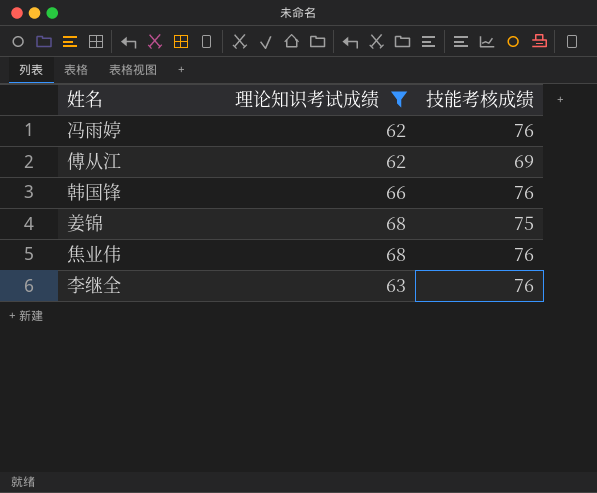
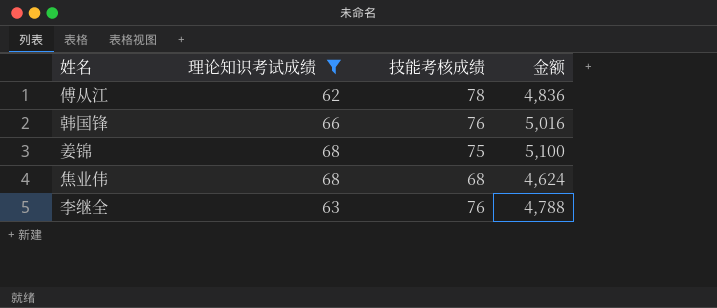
column 金额 | formula: none -> [理论知识考试成绩] * [技能考核成绩]
row 冯雨婷: 62 | 76 -> none
傅从江 | 技能考核成绩: 69 -> 78
焦业伟 | 技能考核成绩: 76 -> 68

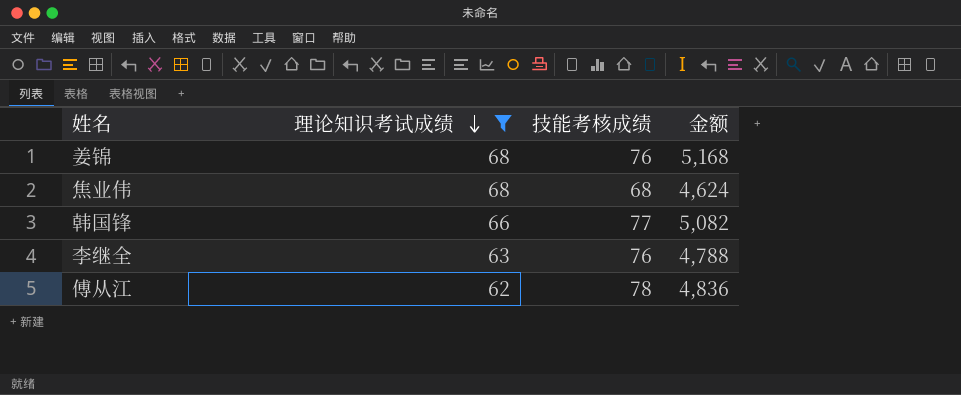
row order: none -> 理论知识考试成绩 descending
姜锦 | 技能考核成绩: 75 -> 76
姜锦 | 金额: 5,100 -> 5,168
韩国锋 | 技能考核成绩: 76 -> 77
韩国锋 | 金额: 5,016 -> 5,082

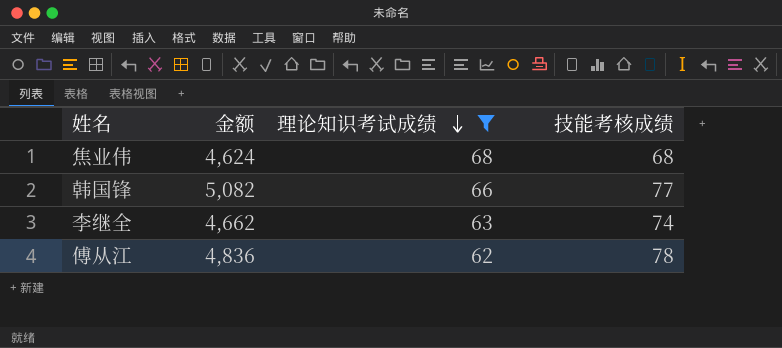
column 金额 | position: 4 -> 2
row 姜锦: 68 | 76 | 5,168 -> none
李继全 | 金额: 4,788 -> 4,662
李继全 | 技能考核成绩: 76 -> 74

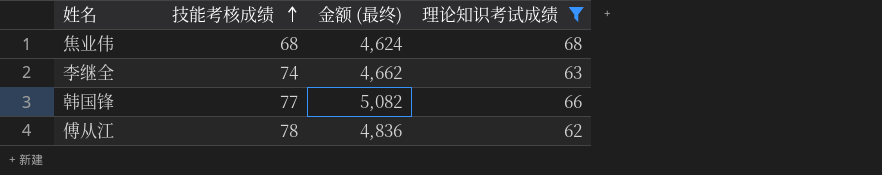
row order: 理论知识考试成绩 descending -> 技能考核成绩 ascending
column 技能考核成绩 | position: 4 -> 2
column name: 金额 -> 金额 (最终)

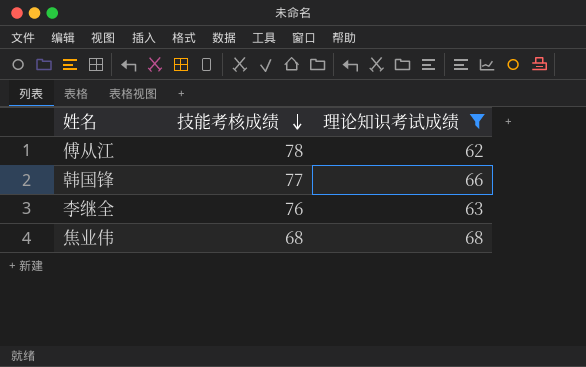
row order: 技能考核成绩 ascending -> 技能考核成绩 descending
column 金额 (最终) | formula: [技能考核成绩] * [理论知识考试成绩] -> none
李继全 | 技能考核成绩: 74 -> 76

